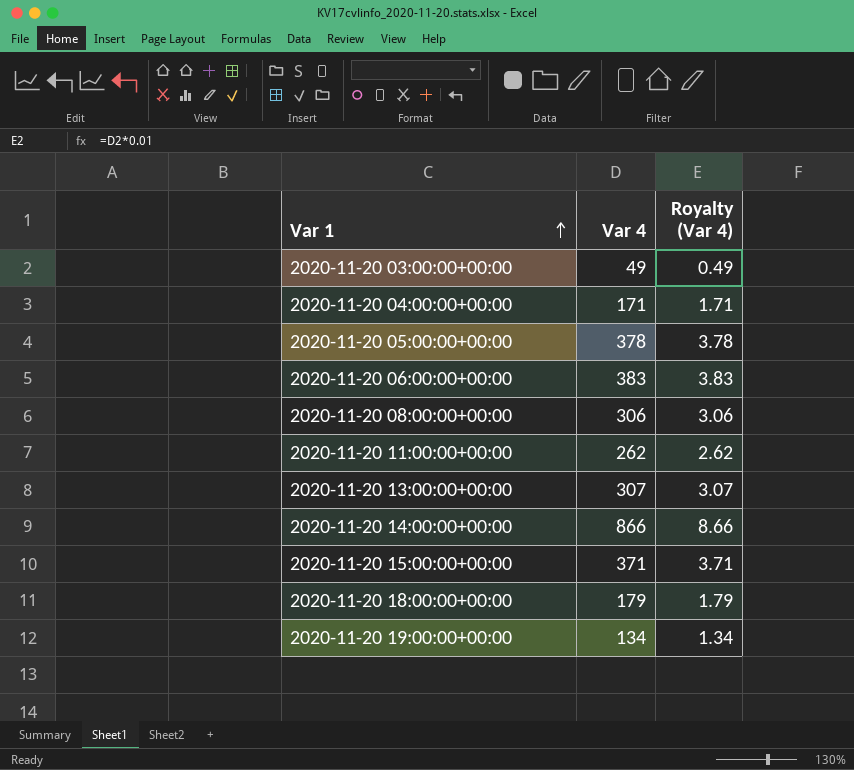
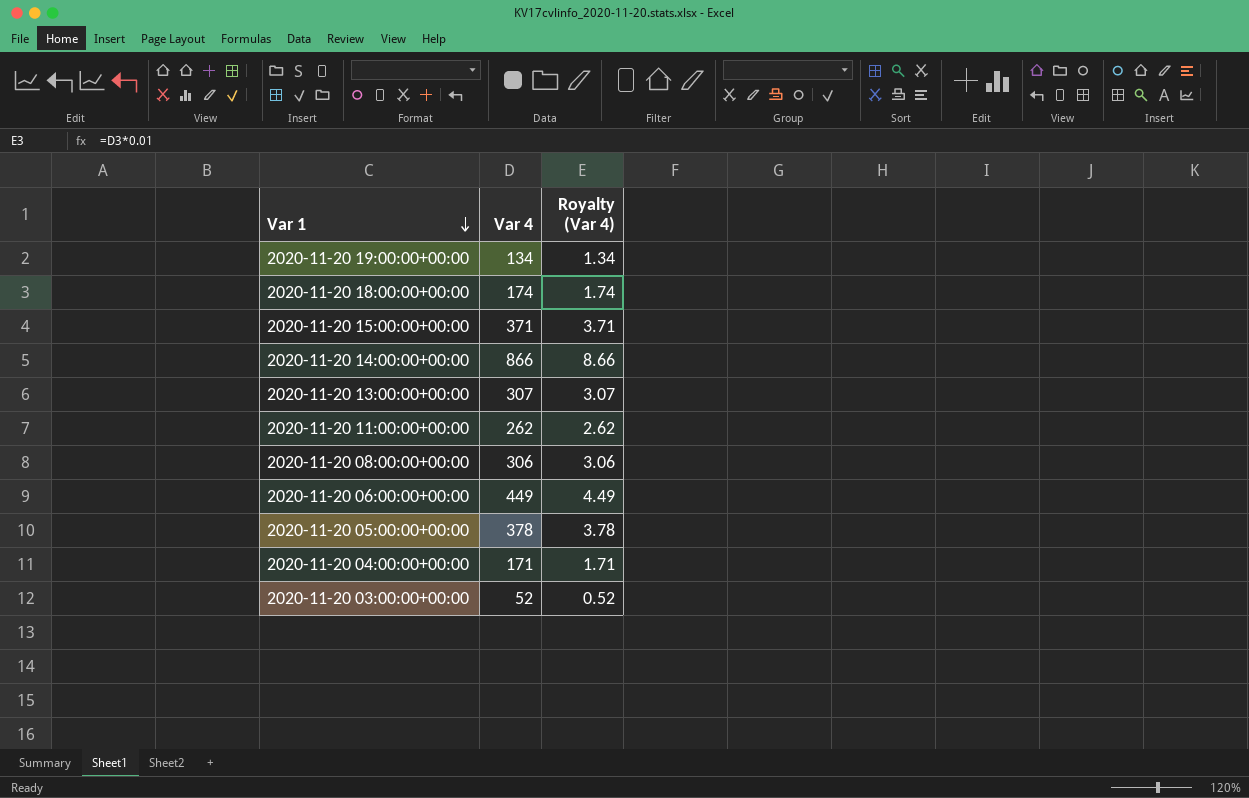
row order: Var 1 ascending -> Var 1 descending
2020-11-20 18:00:00+00:00 | Var 4: 179 -> 174
2020-11-20 18:00:00+00:00 | Royalty (Var 4): 1.79 -> 1.74
2020-11-20 06:00:00+00:00 | Var 4: 383 -> 449
2020-11-20 06:00:00+00:00 | Royalty (Var 4): 3.83 -> 4.49
2020-11-20 03:00:00+00:00 | Var 4: 49 -> 52
2020-11-20 03:00:00+00:00 | Royalty (Var 4): 0.49 -> 0.52

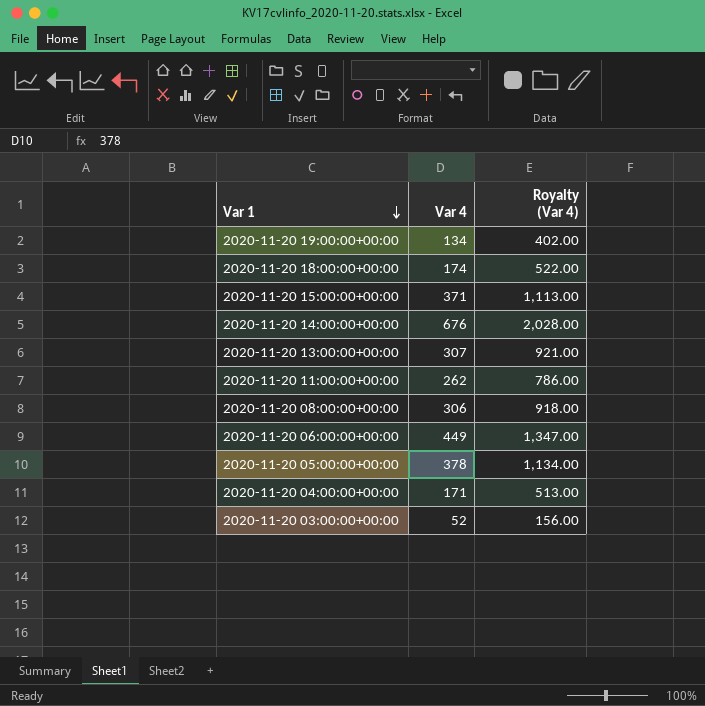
column Royalty (Var 4) | formula: [Var 4] * 0.01 -> [Var 4] * 3
2020-11-20 14:00:00+00:00 | Var 4: 866 -> 676

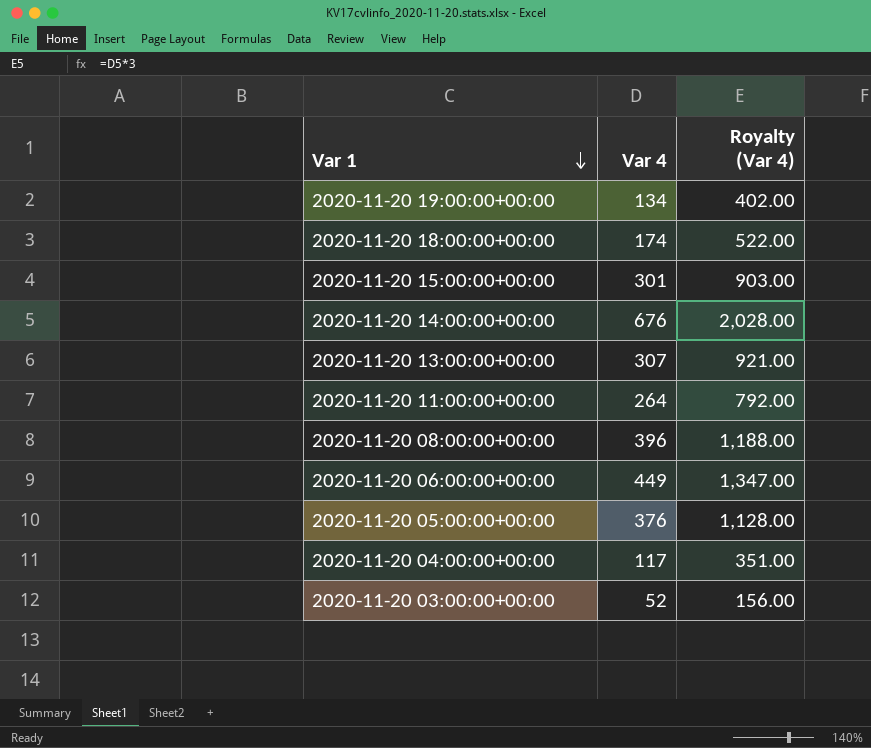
2020-11-20 15:00:00+00:00 | Var 4: 371 -> 301
2020-11-20 15:00:00+00:00 | Royalty (Var 4): 1,113.00 -> 903.00
2020-11-20 11:00:00+00:00 | Var 4: 262 -> 264
2020-11-20 11:00:00+00:00 | Royalty (Var 4): 786.00 -> 792.00
2020-11-20 08:00:00+00:00 | Var 4: 306 -> 396
2020-11-20 08:00:00+00:00 | Royalty (Var 4): 918.00 -> 1,188.00
2020-11-20 05:00:00+00:00 | Var 4: 378 -> 376
2020-11-20 05:00:00+00:00 | Royalty (Var 4): 1,134.00 -> 1,128.00
2020-11-20 04:00:00+00:00 | Var 4: 171 -> 117
2020-11-20 04:00:00+00:00 | Royalty (Var 4): 513.00 -> 351.00

